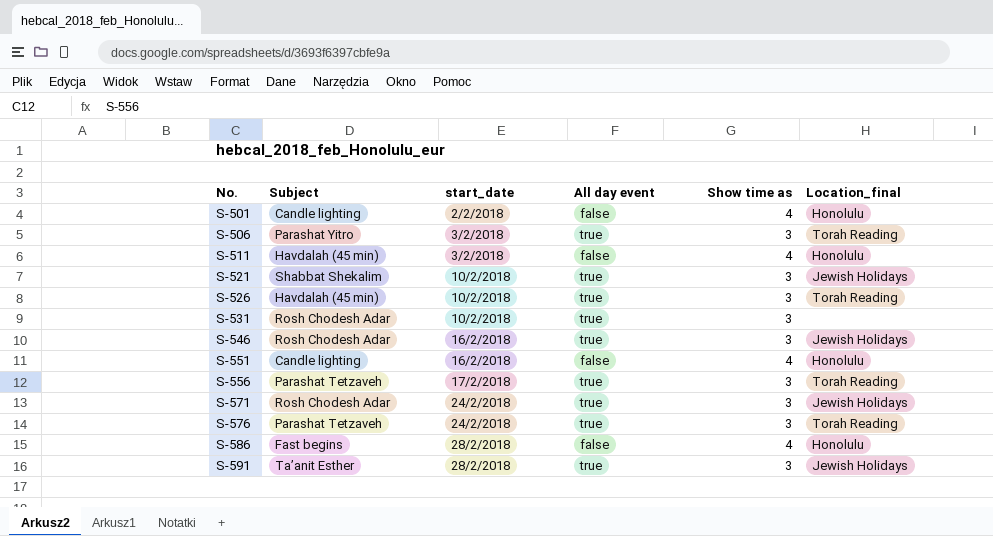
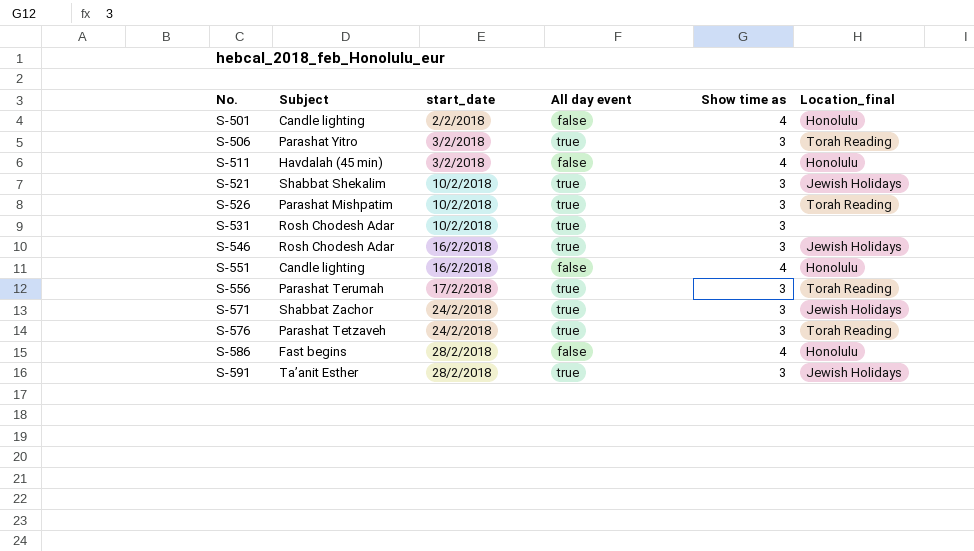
S-526 | Subject: Havdalah (45 min) -> Parashat Mishpatim
S-556 | Subject: Parashat Tetzaveh -> Parashat Terumah
S-571 | Subject: Rosh Chodesh Adar -> Shabbat Zachor

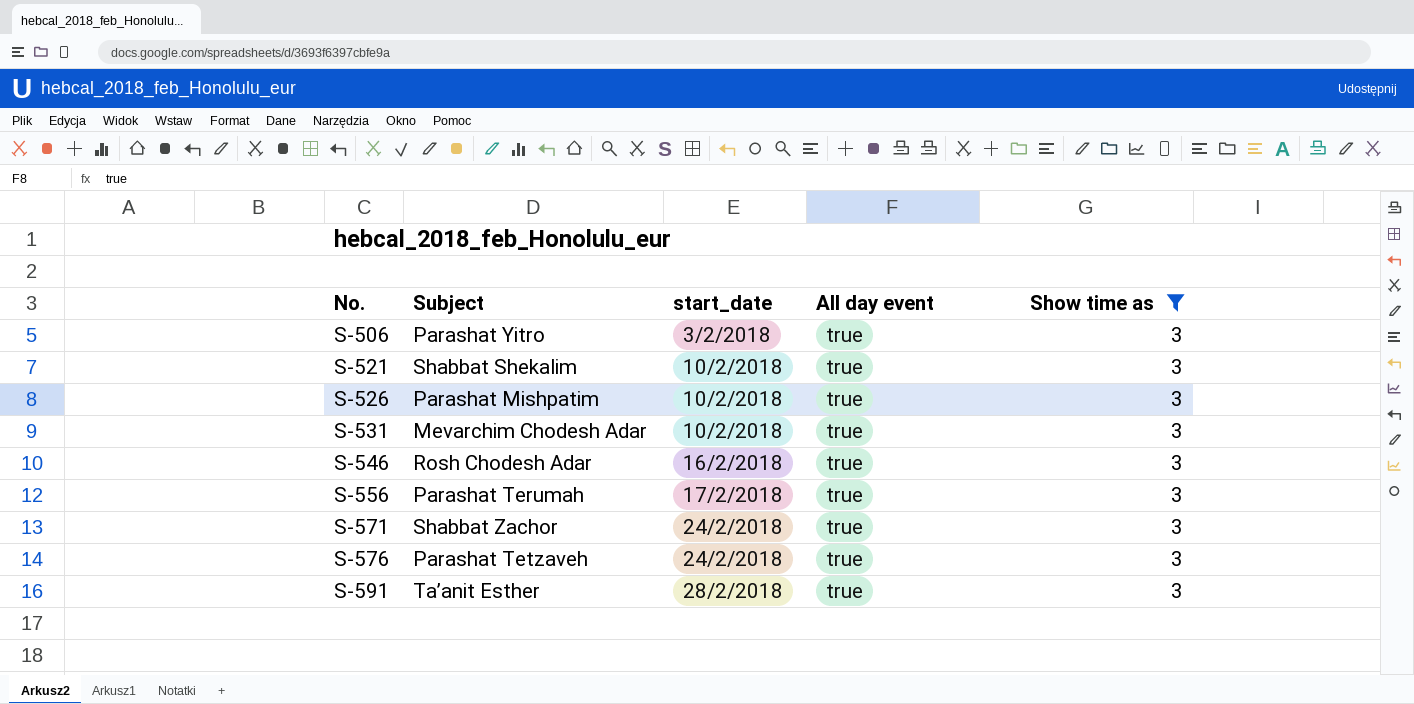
filter: none -> Show time as = 3
column Location_final | position: 6 -> none
S-531 | Subject: Rosh Chodesh Adar -> Mevarchim Chodesh Adar

